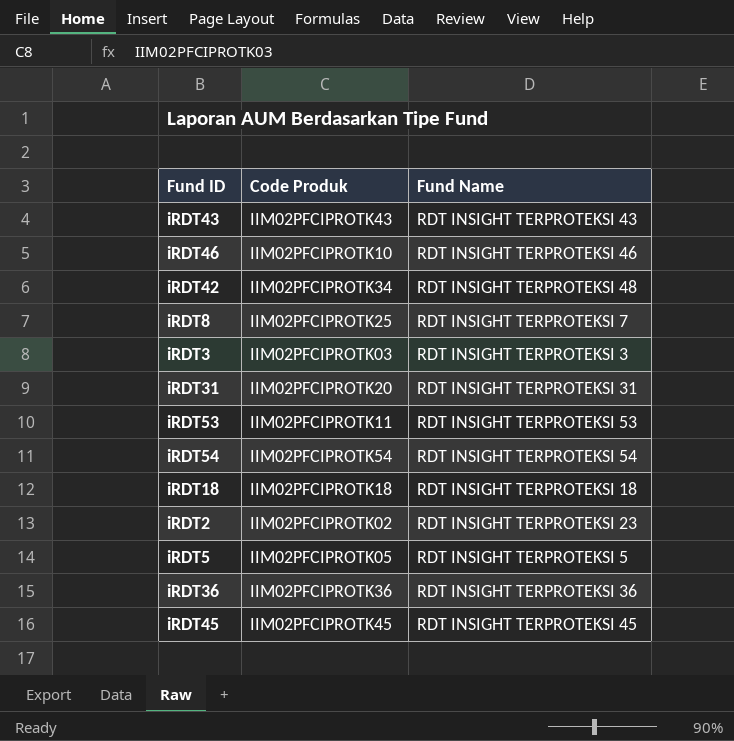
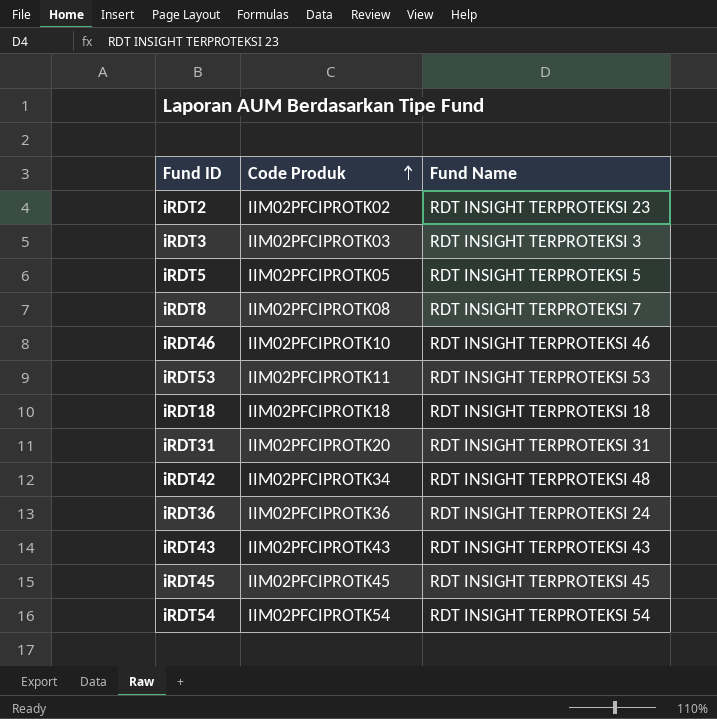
row order: none -> Code Produk ascending
iRDT8 | Code Produk: IIM02PFCIPROTK25 -> IIM02PFCIPROTK08
iRDT36 | Fund Name: RDT INSIGHT TERPROTEKSI 36 -> RDT INSIGHT TERPROTEKSI 24

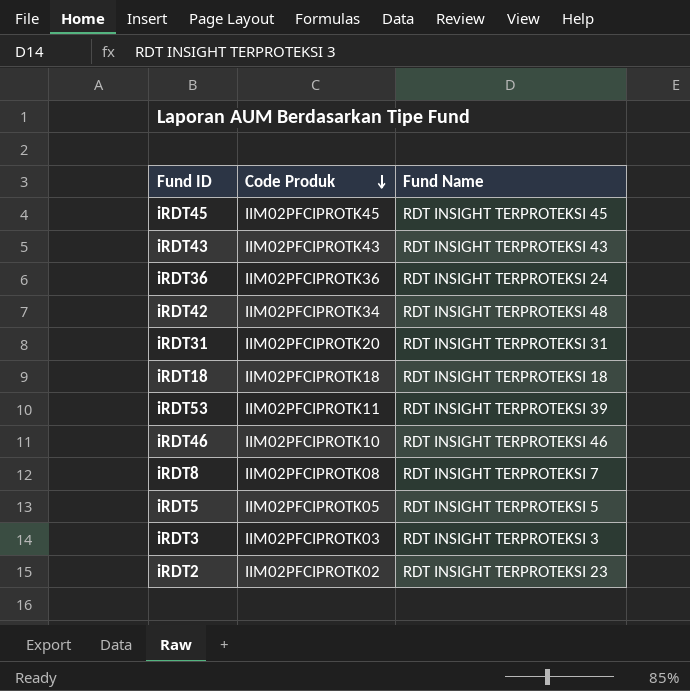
row order: Code Produk ascending -> Code Produk descending
row iRDT54: IIM02PFCIPROTK54 | RDT INSIGHT TERPROTEKSI 54 -> none
iRDT53 | Fund Name: RDT INSIGHT TERPROTEKSI 53 -> RDT INSIGHT TERPROTEKSI 39

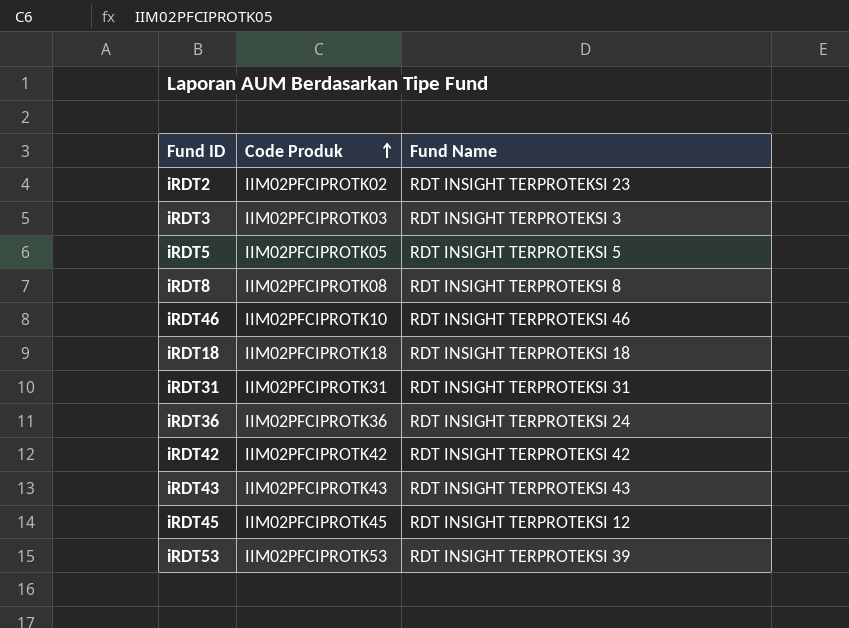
row order: Code Produk descending -> Code Produk ascending
iRDT8 | Fund Name: RDT INSIGHT TERPROTEKSI 7 -> RDT INSIGHT TERPROTEKSI 8
iRDT31 | Code Produk: IIM02PFCIPROTK20 -> IIM02PFCIPROTK31
iRDT42 | Code Produk: IIM02PFCIPROTK34 -> IIM02PFCIPROTK42
iRDT42 | Fund Name: RDT INSIGHT TERPROTEKSI 48 -> RDT INSIGHT TERPROTEKSI 42
iRDT45 | Fund Name: RDT INSIGHT TERPROTEKSI 45 -> RDT INSIGHT TERPROTEKSI 12
iRDT53 | Code Produk: IIM02PFCIPROTK11 -> IIM02PFCIPROTK53

